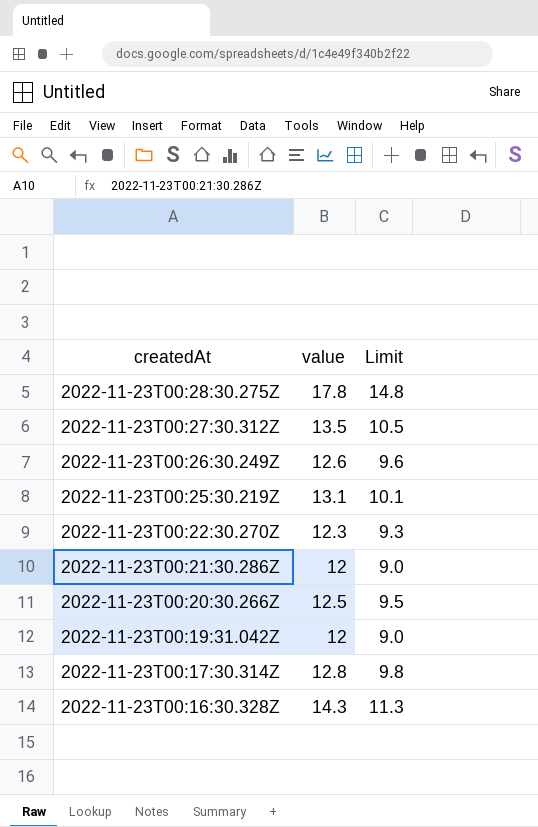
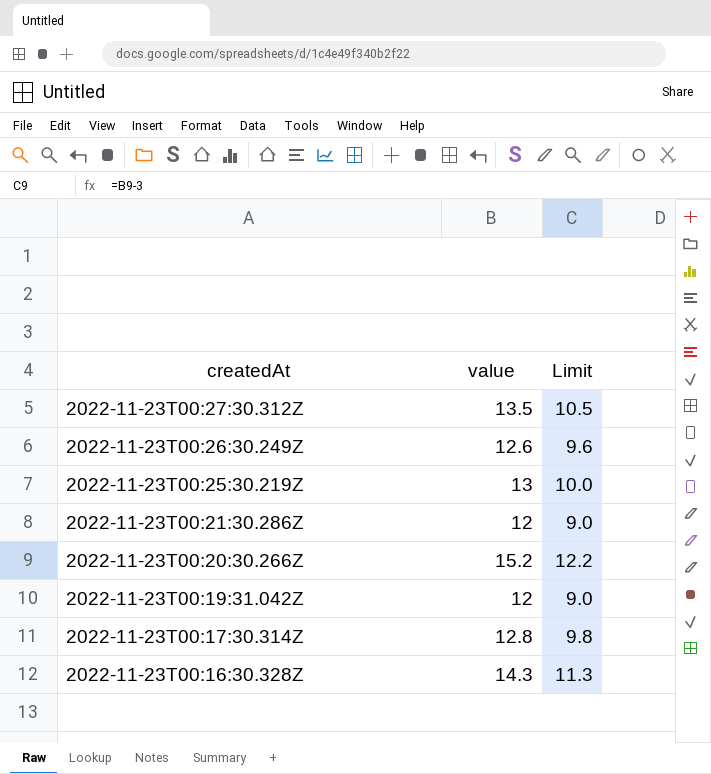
row 2022-11-23T00:28:30.275Z: 17.8 | 14.8 -> none
row 2022-11-23T00:22:30.270Z: 12.3 | 9.3 -> none
2022-11-23T00:25:30.219Z | value: 13.1 -> 13
2022-11-23T00:25:30.219Z | Limit: 10.1 -> 10.0
2022-11-23T00:20:30.266Z | value: 12.5 -> 15.2
2022-11-23T00:20:30.266Z | Limit: 9.5 -> 12.2

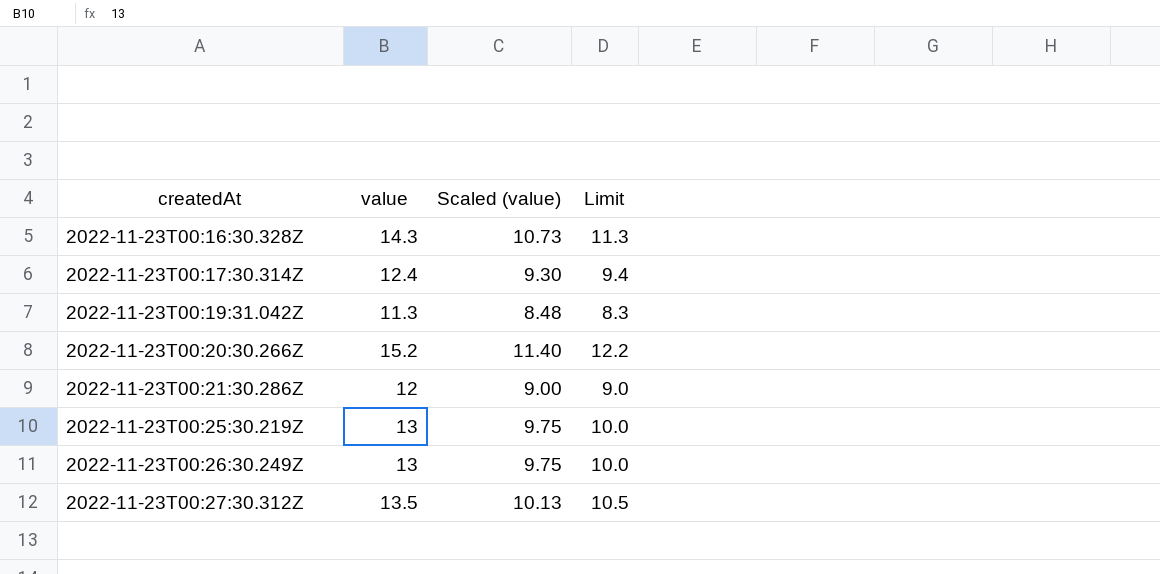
row order: createdAt descending -> createdAt ascending
column Scaled (value) | formula: none -> [value] * 0.75
2022-11-23T00:17:30.314Z | value: 12.8 -> 12.4
2022-11-23T00:17:30.314Z | Limit: 9.8 -> 9.4
2022-11-23T00:19:31.042Z | value: 12 -> 11.3
2022-11-23T00:19:31.042Z | Limit: 9.0 -> 8.3
2022-11-23T00:26:30.249Z | value: 12.6 -> 13
2022-11-23T00:26:30.249Z | Limit: 9.6 -> 10.0

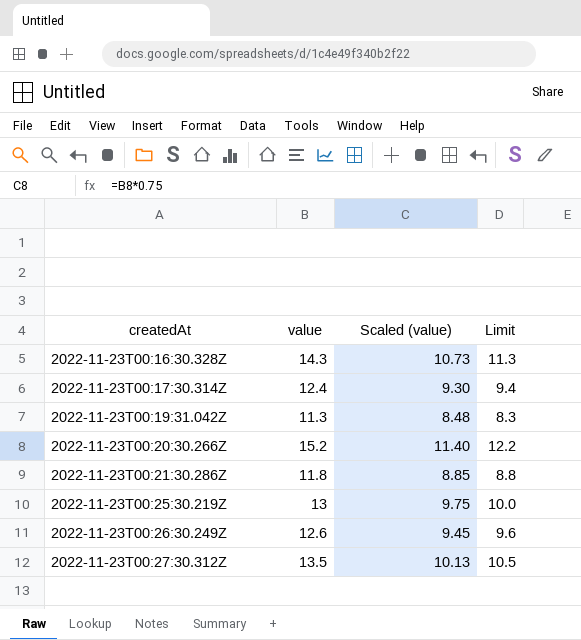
2022-11-23T00:21:30.286Z | value: 12 -> 11.8
2022-11-23T00:21:30.286Z | Scaled (value): 9.00 -> 8.85
2022-11-23T00:21:30.286Z | Limit: 9.0 -> 8.8
2022-11-23T00:26:30.249Z | value: 13 -> 12.6
2022-11-23T00:26:30.249Z | Scaled (value): 9.75 -> 9.45
2022-11-23T00:26:30.249Z | Limit: 10.0 -> 9.6

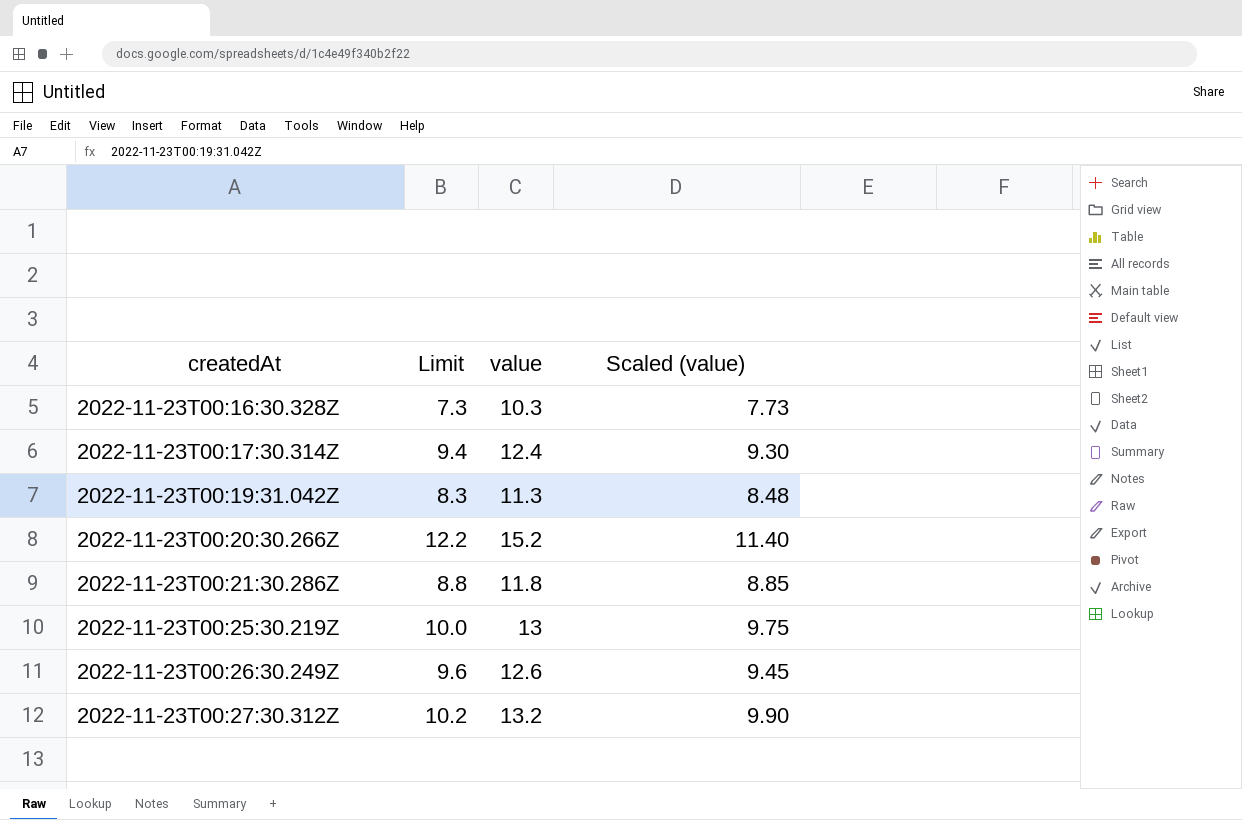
column Limit | position: 4 -> 2
2022-11-23T00:16:30.328Z | Limit: 11.3 -> 7.3
2022-11-23T00:16:30.328Z | value: 14.3 -> 10.3
2022-11-23T00:16:30.328Z | Scaled (value): 10.73 -> 7.73
2022-11-23T00:27:30.312Z | Limit: 10.5 -> 10.2
2022-11-23T00:27:30.312Z | value: 13.5 -> 13.2
2022-11-23T00:27:30.312Z | Scaled (value): 10.13 -> 9.90

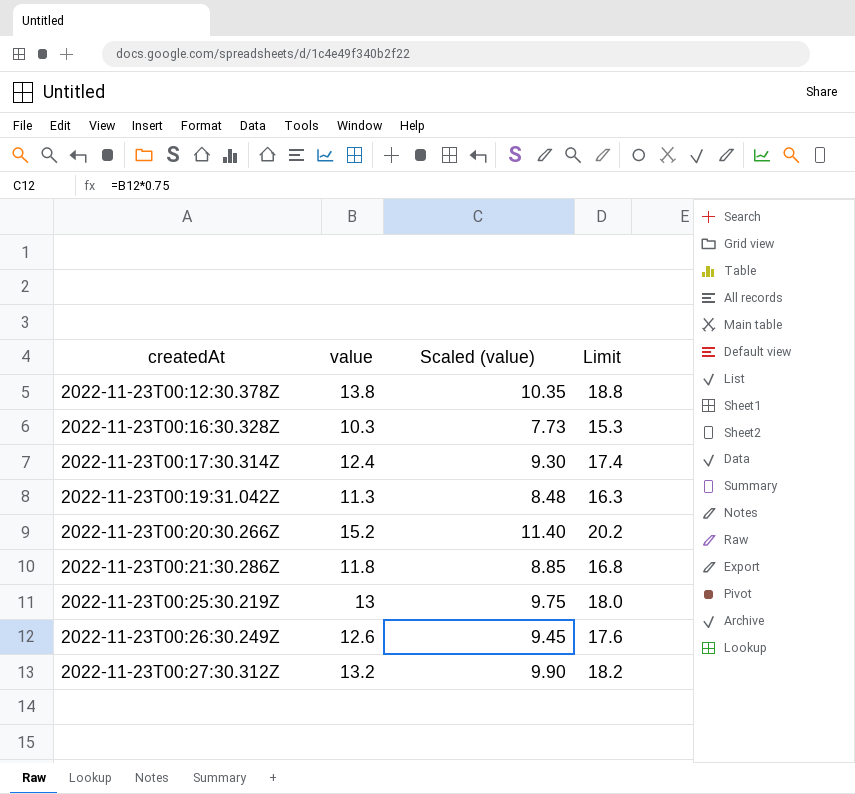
column Limit | formula: [value] - 3 -> [value] + 5
column Limit | position: 2 -> 4
row 2022-11-23T00:12:30.378Z: none -> 13.8 | 10.35 | 18.8

